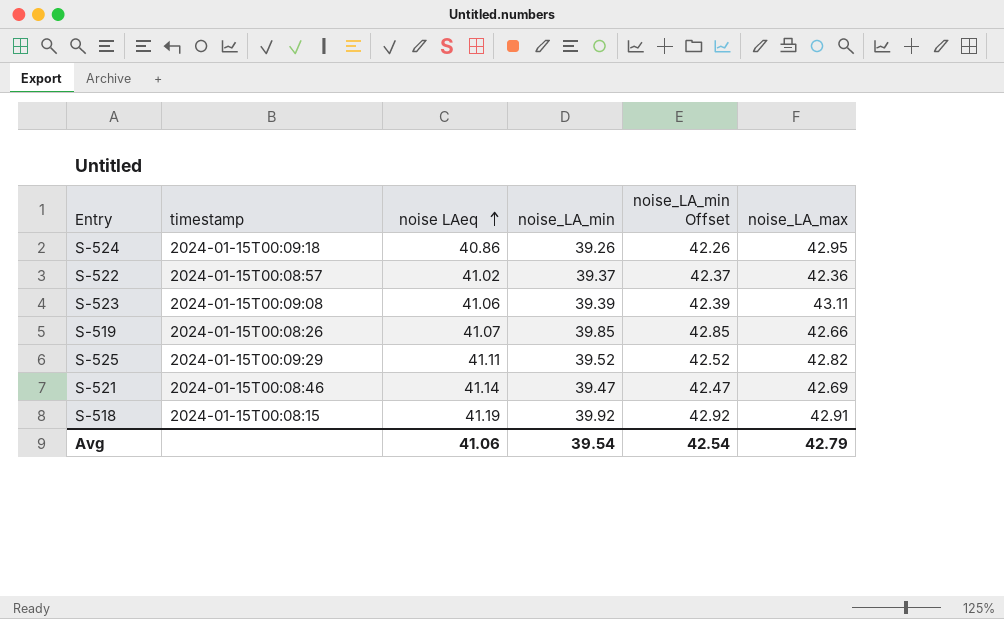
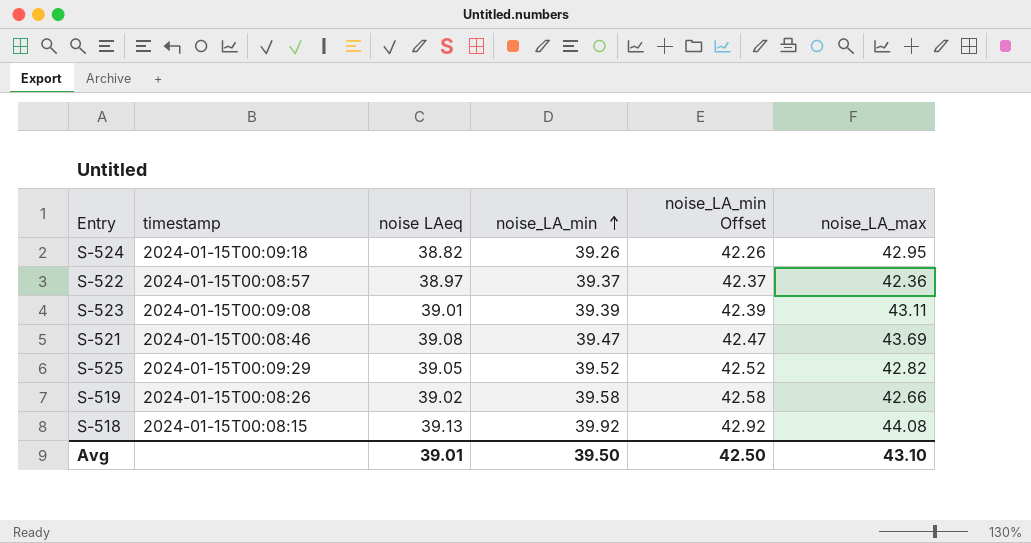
row order: noise LAeq ascending -> noise_LA_min ascending
S-524 | noise LAeq: 40.86 -> 38.82
S-522 | noise LAeq: 41.02 -> 38.97
S-523 | noise LAeq: 41.06 -> 39.01
S-521 | noise LAeq: 41.14 -> 39.08
S-521 | noise_LA_max: 42.69 -> 43.69
S-525 | noise LAeq: 41.11 -> 39.05
S-519 | noise LAeq: 41.07 -> 39.02
S-519 | noise_LA_min: 39.85 -> 39.58
S-519 | noise_LA_min Offset: 42.85 -> 42.58
S-518 | noise LAeq: 41.19 -> 39.13
S-518 | noise_LA_max: 42.91 -> 44.08
Avg | noise LAeq: 41.06 -> 39.01
Avg | noise_LA_min: 39.54 -> 39.50
Avg | noise_LA_min Offset: 42.54 -> 42.50
Avg | noise_LA_max: 42.79 -> 43.10

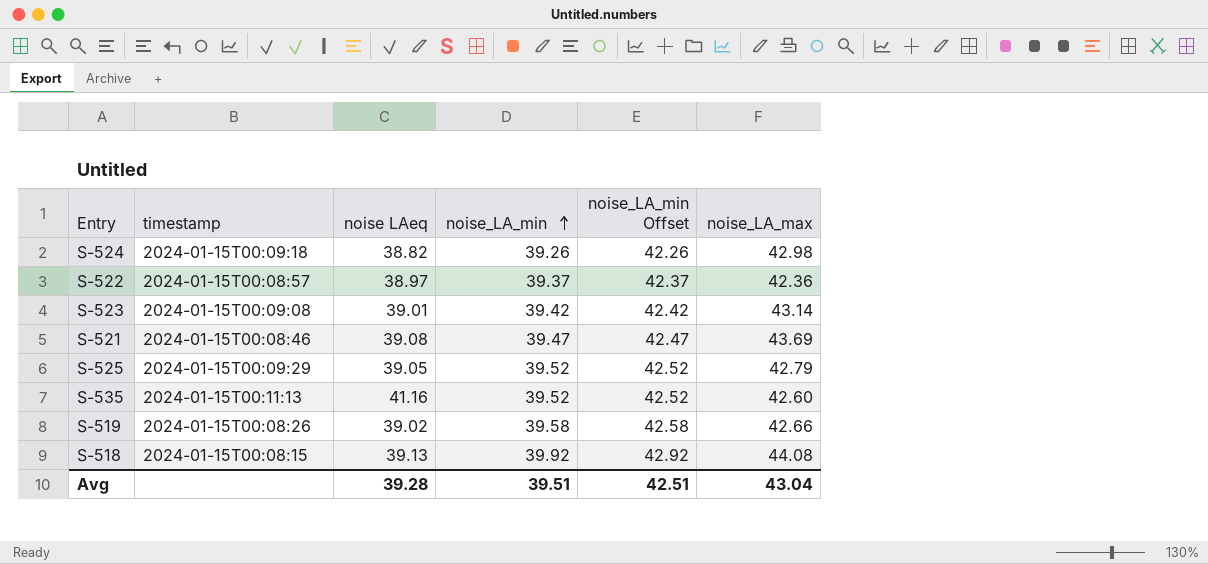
S-524 | noise_LA_max: 42.95 -> 42.98
S-523 | noise_LA_min: 39.39 -> 39.42
S-523 | noise_LA_min Offset: 42.39 -> 42.42
S-523 | noise_LA_max: 43.11 -> 43.14
S-525 | noise_LA_max: 42.82 -> 42.79
row S-535: none -> 2024-01-15T00:11:13 | 41.16 | 39.52 | 42.52 | 42.60
Avg | noise LAeq: 39.01 -> 39.28
Avg | noise_LA_min: 39.50 -> 39.51
Avg | noise_LA_min Offset: 42.50 -> 42.51
Avg | noise_LA_max: 43.10 -> 43.04

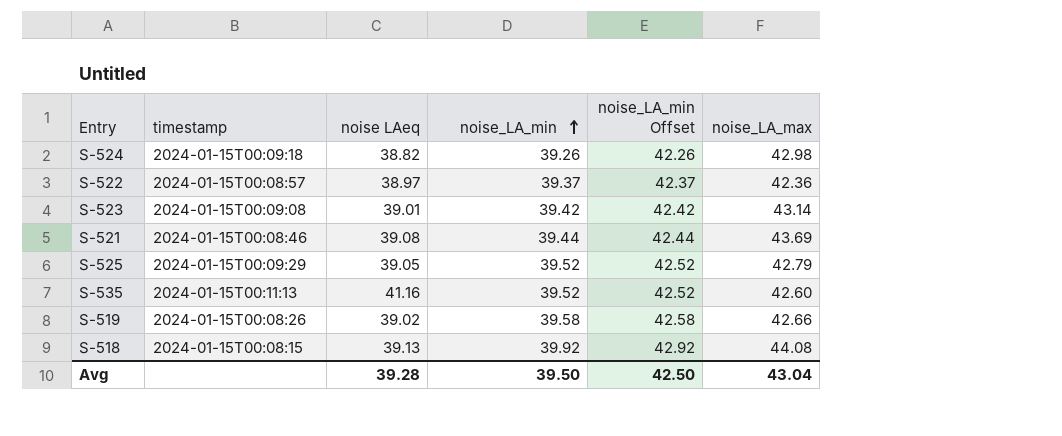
S-521 | noise_LA_min: 39.47 -> 39.44
S-521 | noise_LA_min Offset: 42.47 -> 42.44
Avg | noise_LA_min: 39.51 -> 39.50
Avg | noise_LA_min Offset: 42.51 -> 42.50

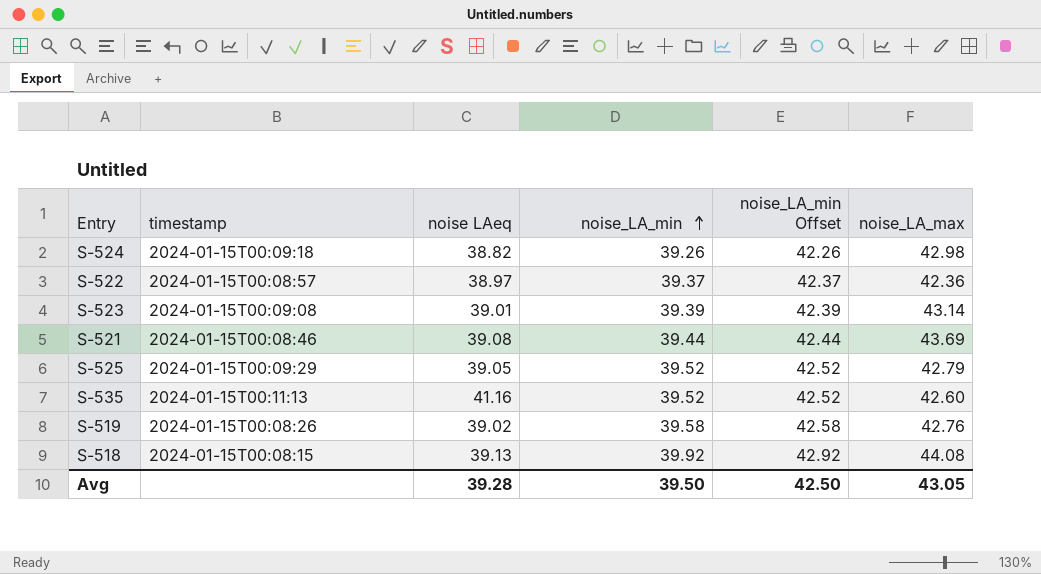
S-523 | noise_LA_min: 39.42 -> 39.39
S-523 | noise_LA_min Offset: 42.42 -> 42.39
S-519 | noise_LA_max: 42.66 -> 42.76
Avg | noise_LA_max: 43.04 -> 43.05

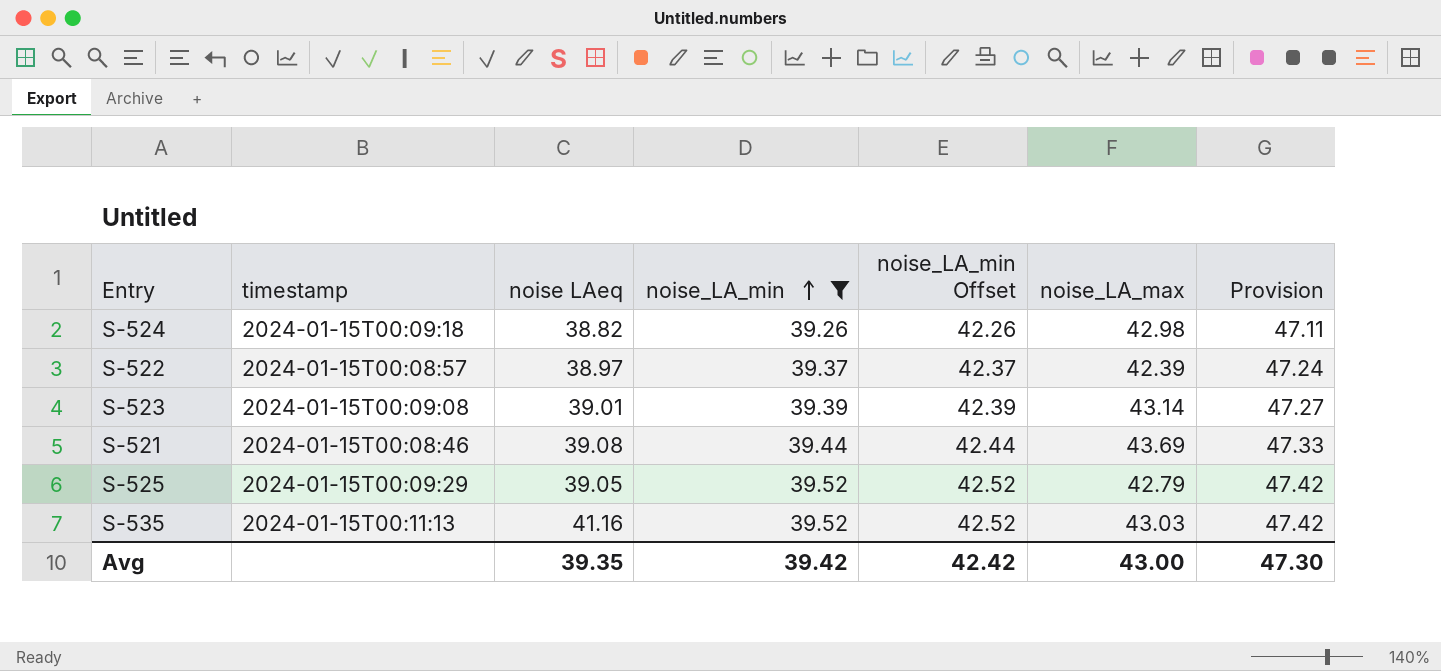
filter: none -> noise_LA_min <= 39.52
column Provision | formula: none -> [noise_LA_min] * 1.2
S-522 | noise_LA_max: 42.36 -> 42.39
S-535 | noise_LA_max: 42.60 -> 43.03
Avg | noise LAeq: 39.28 -> 39.35
Avg | noise_LA_min: 39.50 -> 39.42
Avg | noise_LA_min Offset: 42.50 -> 42.42
Avg | noise_LA_max: 43.05 -> 43.00

